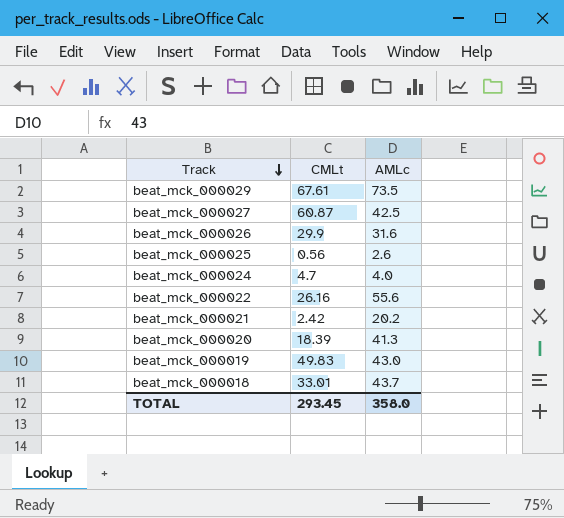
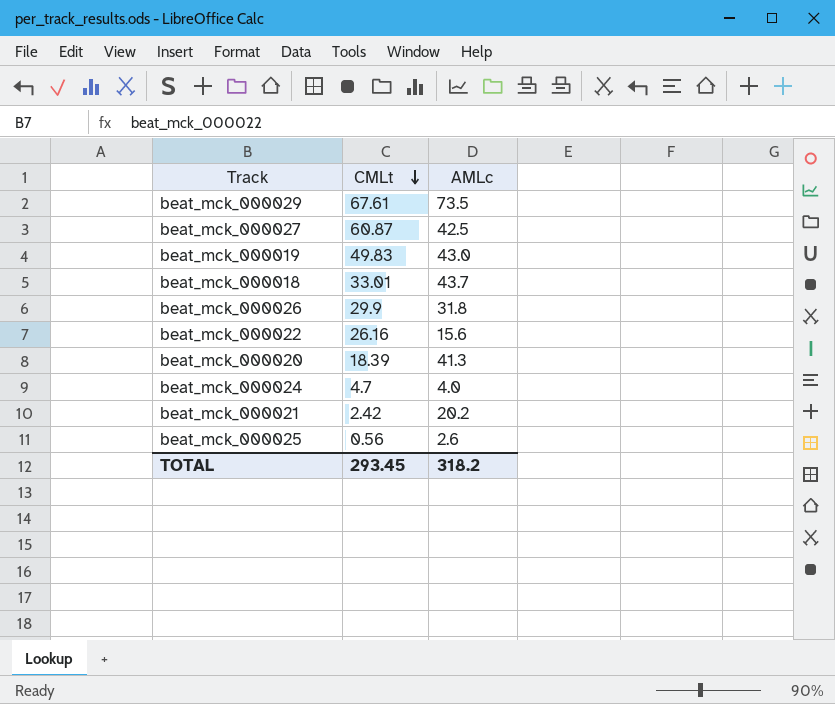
row order: Track descending -> CMLt descending
beat_mck_000026 | AMLc: 31.6 -> 31.8
beat_mck_000022 | AMLc: 55.6 -> 15.6
TOTAL | AMLc: 358.0 -> 318.2

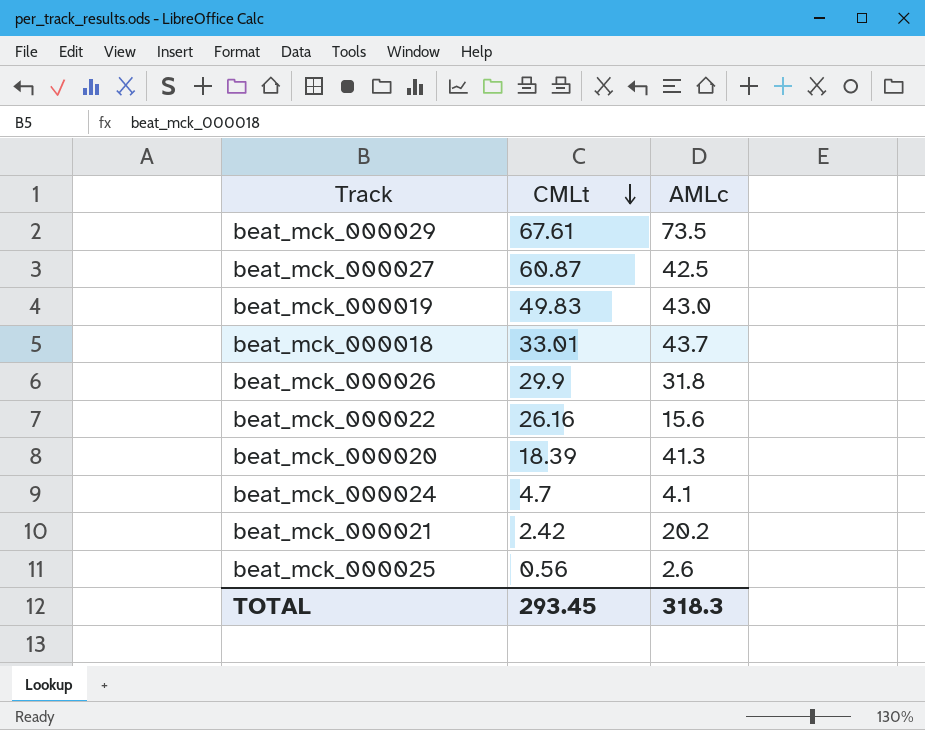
beat_mck_000024 | AMLc: 4.0 -> 4.1
TOTAL | AMLc: 318.2 -> 318.3

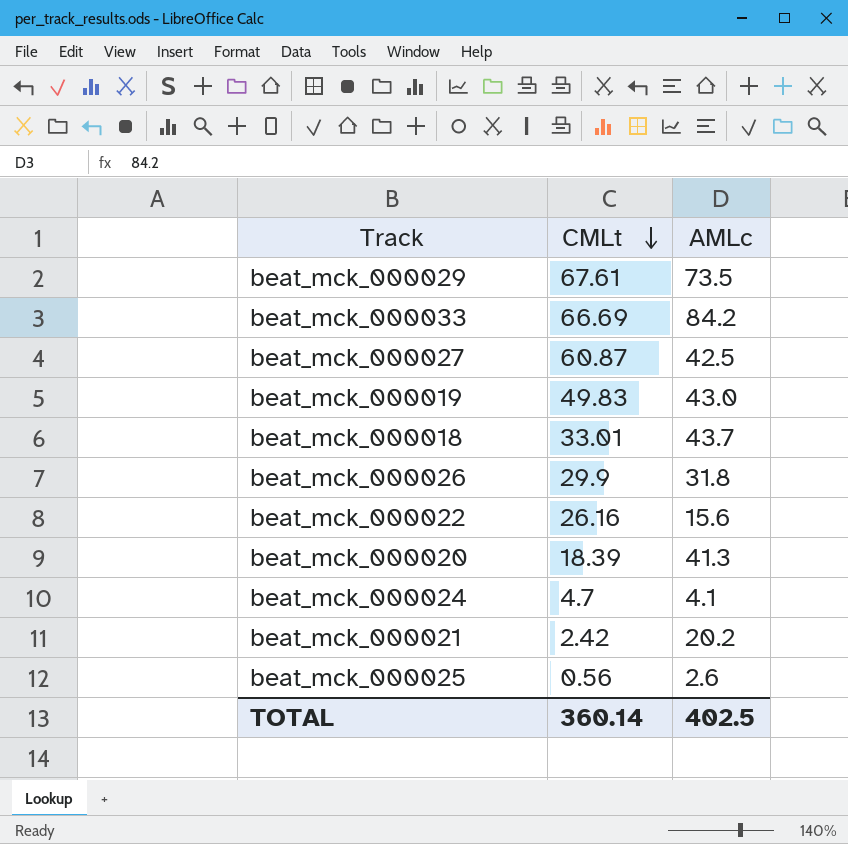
row beat_mck_000033: none -> 66.69 | 84.2
TOTAL | CMLt: 293.45 -> 360.14
TOTAL | AMLc: 318.3 -> 402.5

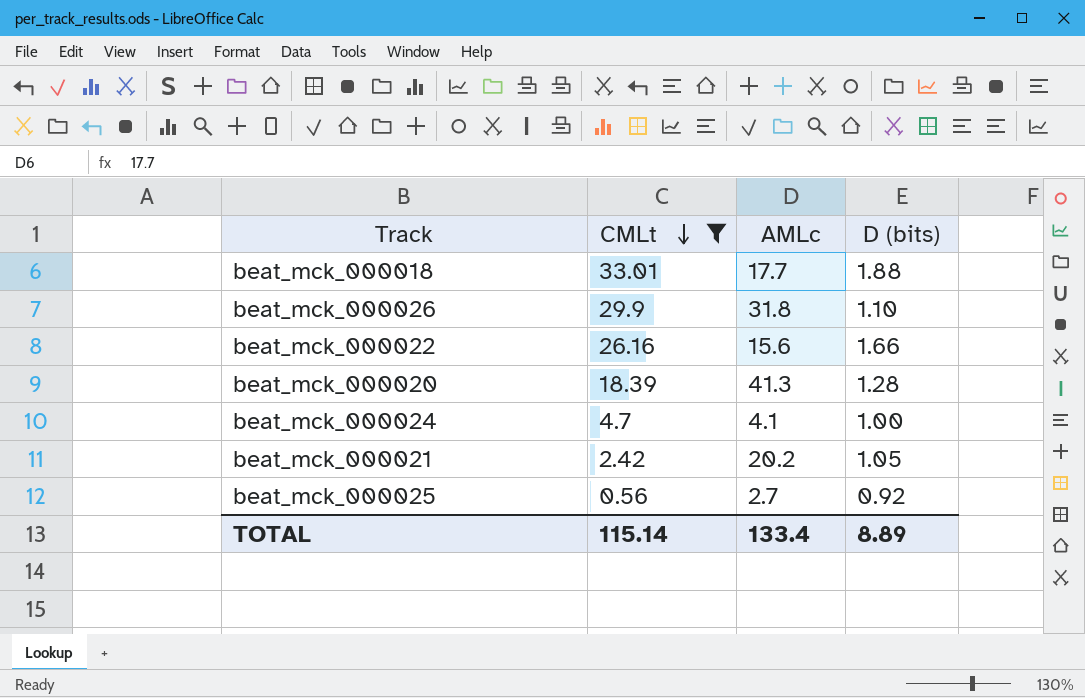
filter: none -> CMLt <= 33.01
column D (bits) | position: none -> 4
beat_mck_000018 | AMLc: 43.7 -> 17.7
beat_mck_000025 | AMLc: 2.6 -> 2.7
TOTAL | CMLt: 360.14 -> 115.14
TOTAL | AMLc: 402.5 -> 133.4

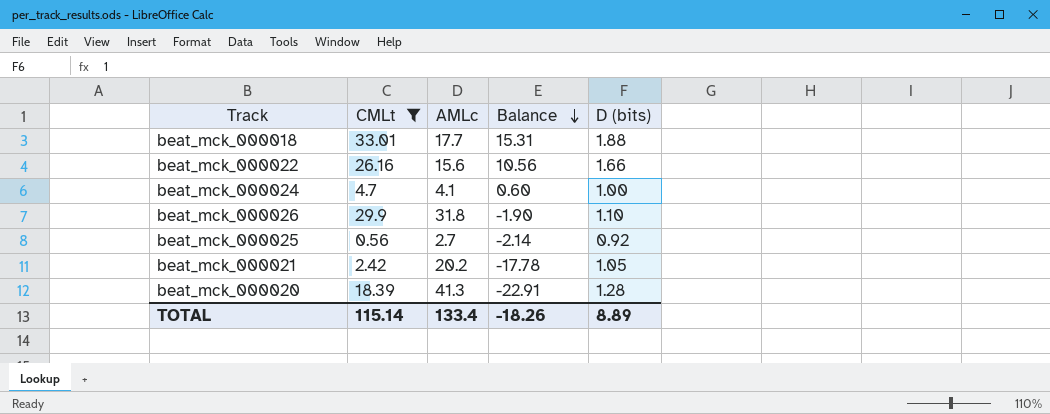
row order: CMLt descending -> Balance descending
column Balance | formula: none -> [CMLt] - [AMLc]

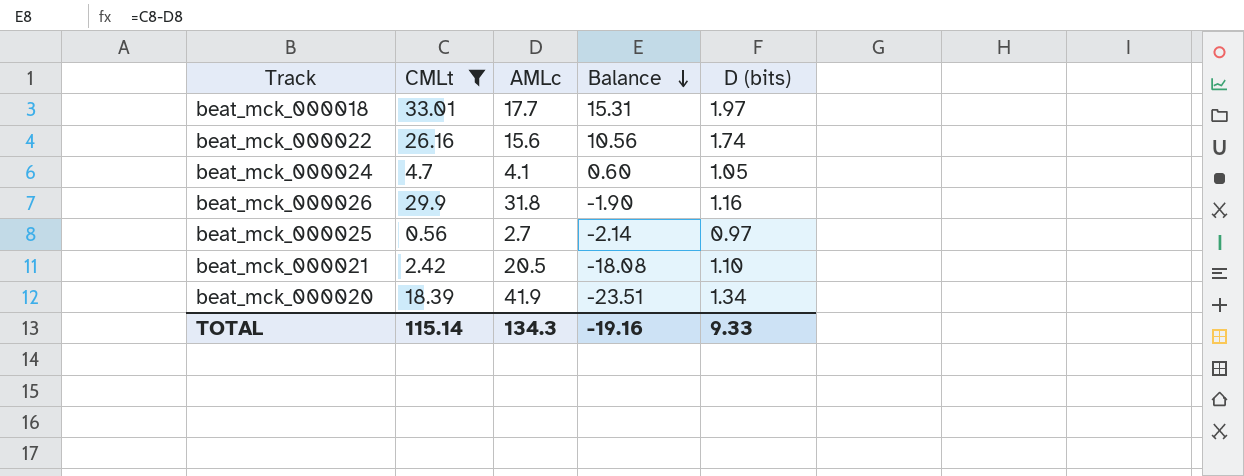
beat_mck_000018 | D (bits): 1.88 -> 1.97
beat_mck_000022 | D (bits): 1.66 -> 1.74
beat_mck_000024 | D (bits): 1.00 -> 1.05
beat_mck_000026 | D (bits): 1.10 -> 1.16
beat_mck_000025 | D (bits): 0.92 -> 0.97
beat_mck_000021 | AMLc: 20.2 -> 20.5
beat_mck_000021 | Balance: -17.78 -> -18.08
beat_mck_000021 | D (bits): 1.05 -> 1.10
beat_mck_000020 | AMLc: 41.3 -> 41.9
beat_mck_000020 | Balance: -22.91 -> -23.51
beat_mck_000020 | D (bits): 1.28 -> 1.34
TOTAL | AMLc: 133.4 -> 134.3
TOTAL | Balance: -18.26 -> -19.16
TOTAL | D (bits): 8.89 -> 9.33

